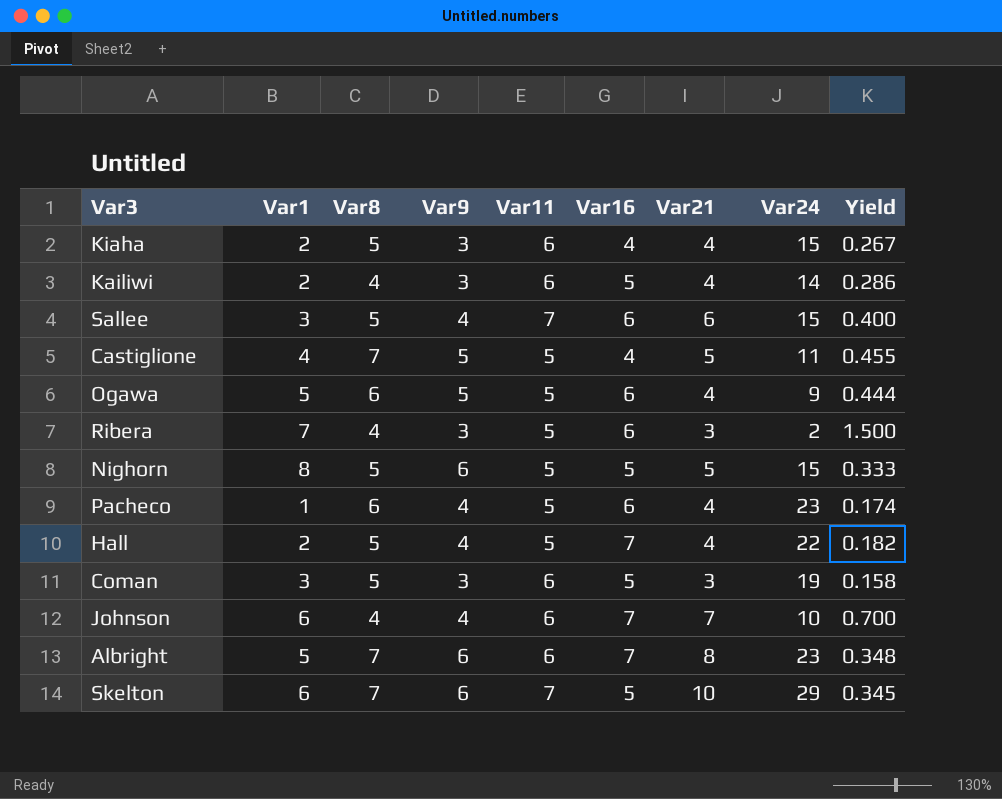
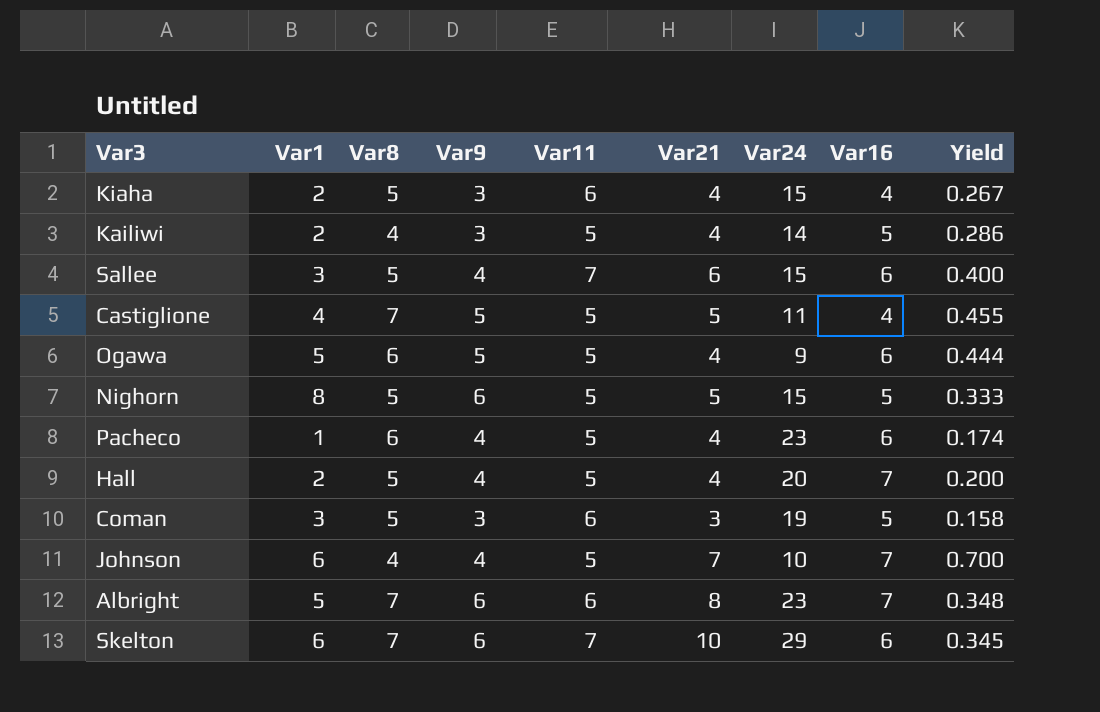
column Var16 | position: 6 -> 8
row Ribera: 7 | 4 | 3 | 5 | 6 | 3 | 2 | 1.500 -> none
Kailiwi | Var11: 6 -> 5
Hall | Var24: 22 -> 20
Hall | Yield: 0.182 -> 0.200
Johnson | Var11: 6 -> 5
Skelton | Var16: 5 -> 6

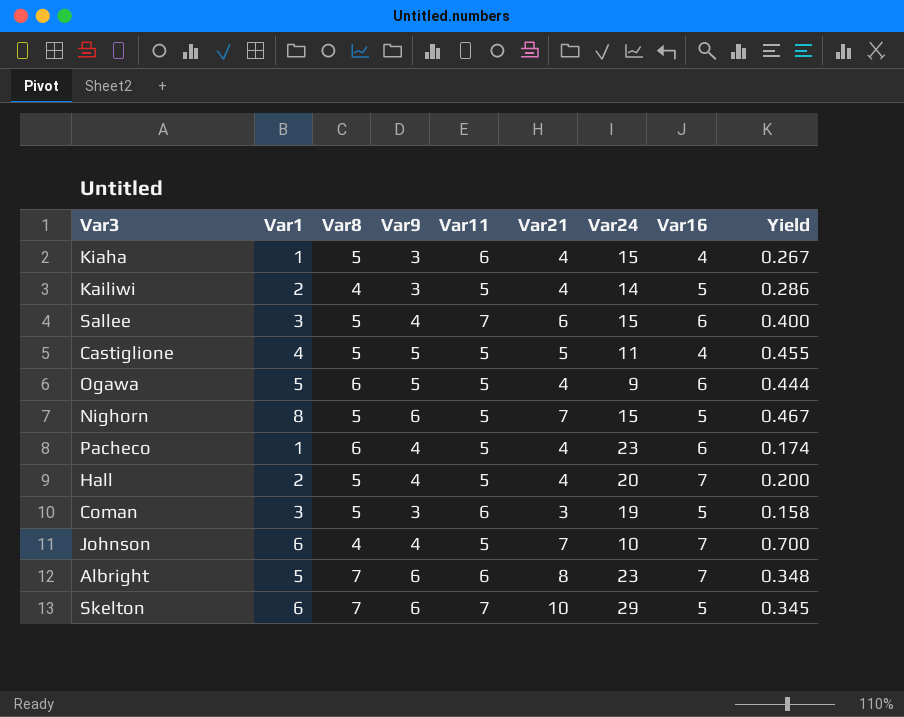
Kiaha | Var1: 2 -> 1
Castiglione | Var8: 7 -> 5
Nighorn | Var21: 5 -> 7
Nighorn | Yield: 0.333 -> 0.467
Skelton | Var16: 6 -> 5

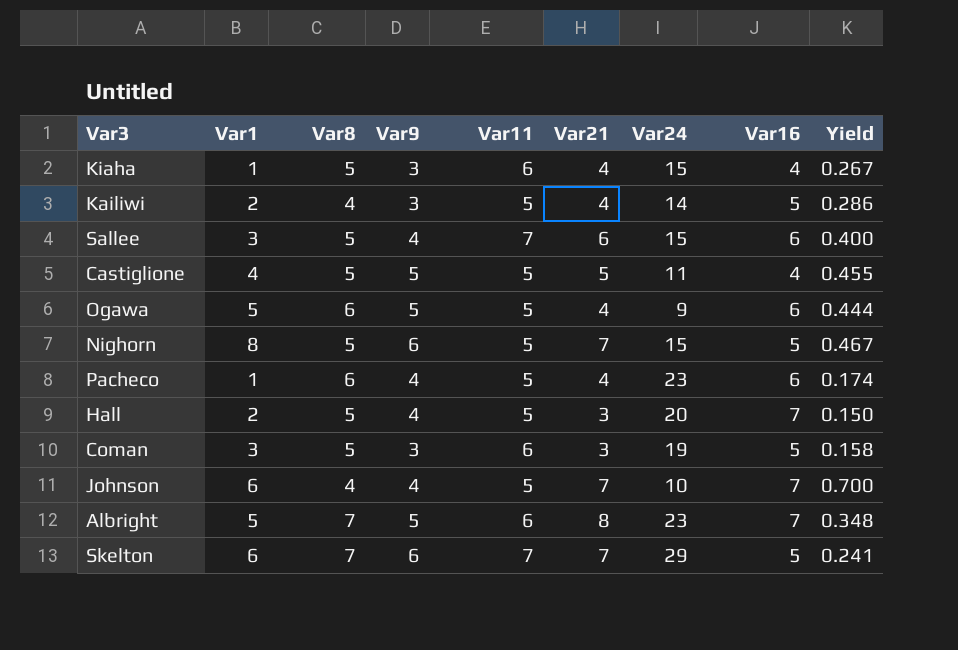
Hall | Var21: 4 -> 3
Hall | Yield: 0.200 -> 0.150
Albright | Var9: 6 -> 5
Skelton | Var21: 10 -> 7
Skelton | Yield: 0.345 -> 0.241

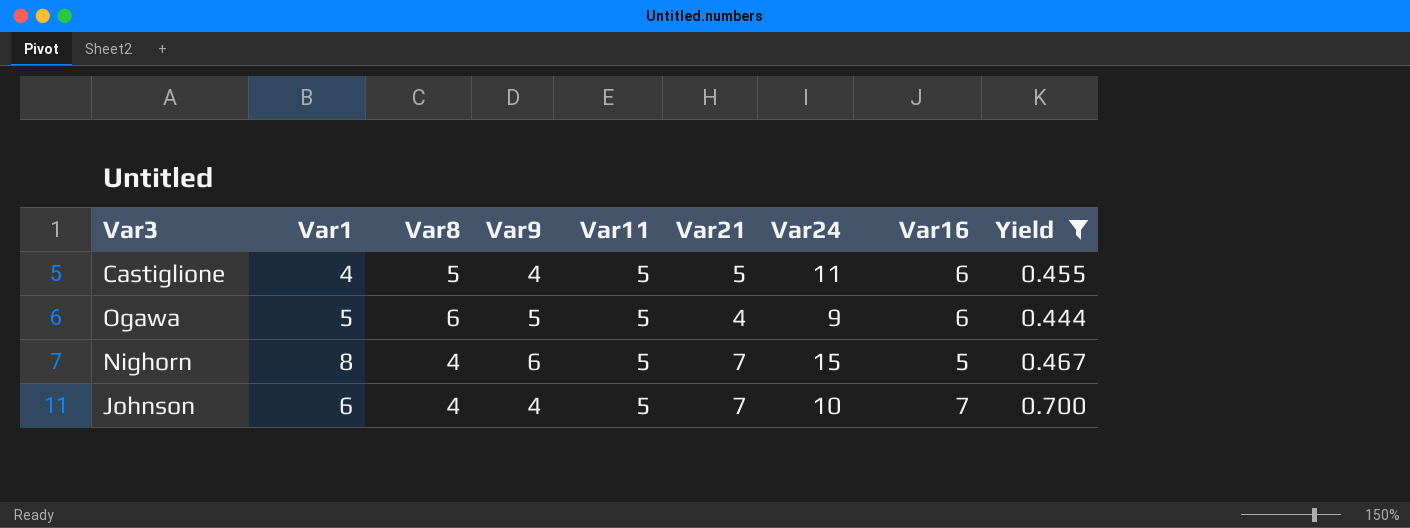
filter: none -> Yield >= 0.444
Castiglione | Var9: 5 -> 4
Castiglione | Var16: 4 -> 6
Nighorn | Var8: 5 -> 4

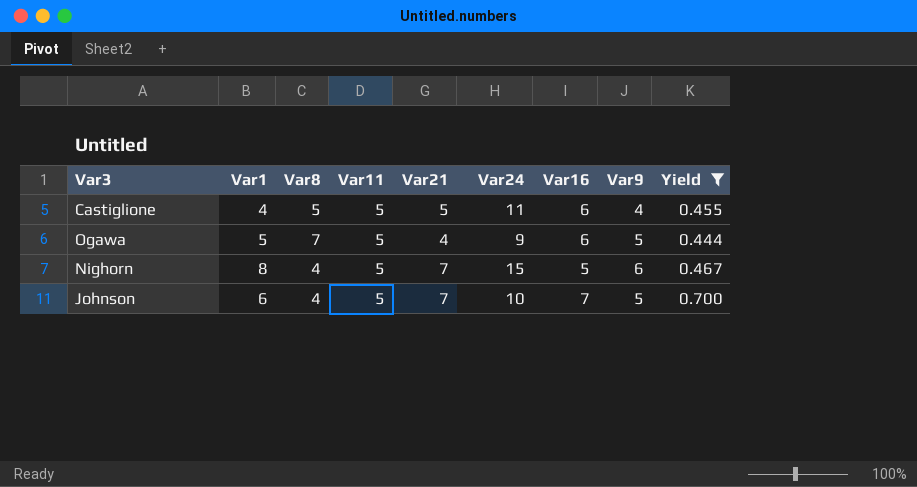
column Var9 | position: 4 -> 8
Ogawa | Var8: 6 -> 7
Johnson | Var9: 4 -> 5

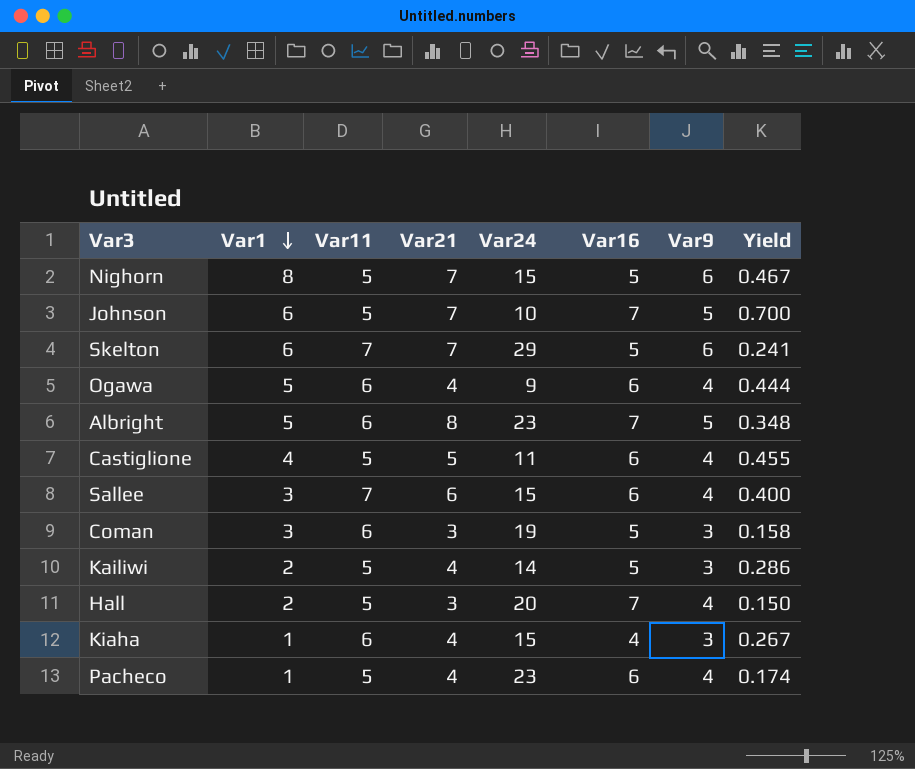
filter: Yield >= 0.444 -> none
row order: none -> Var1 descending
column Var8 | position: 3 -> none
Ogawa | Var11: 5 -> 6
Ogawa | Var9: 5 -> 4

